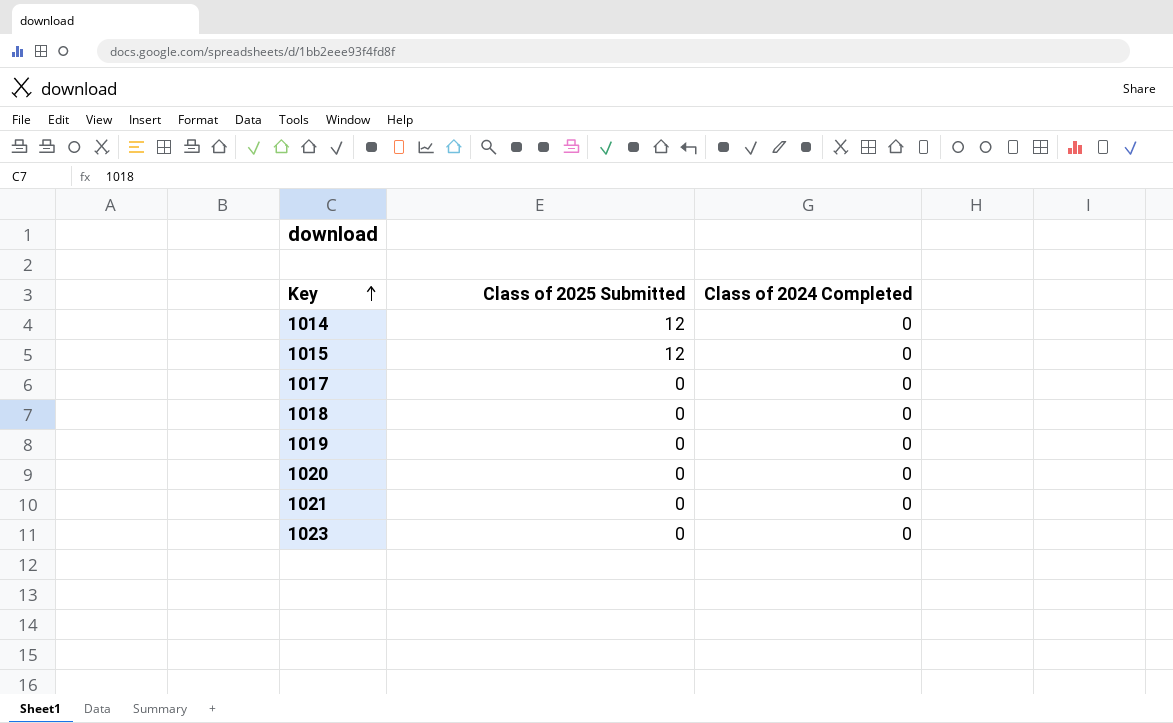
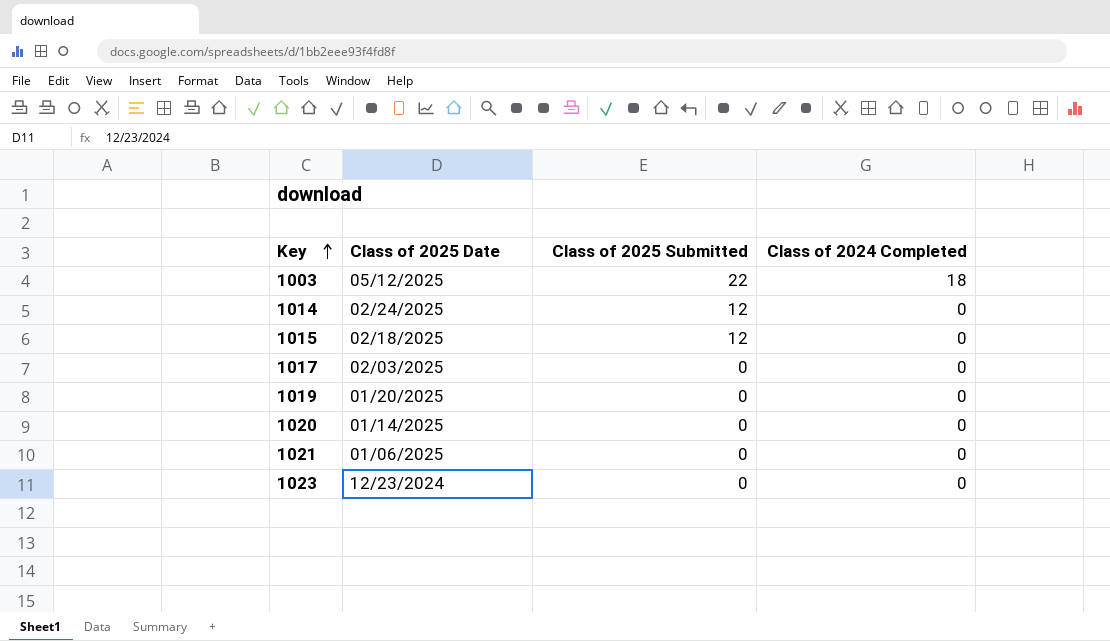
column Class of 2025 Date | position: none -> 2
row 1018: 0 | 0 -> none
row 1003: none -> 05/12/2025 | 22 | 18

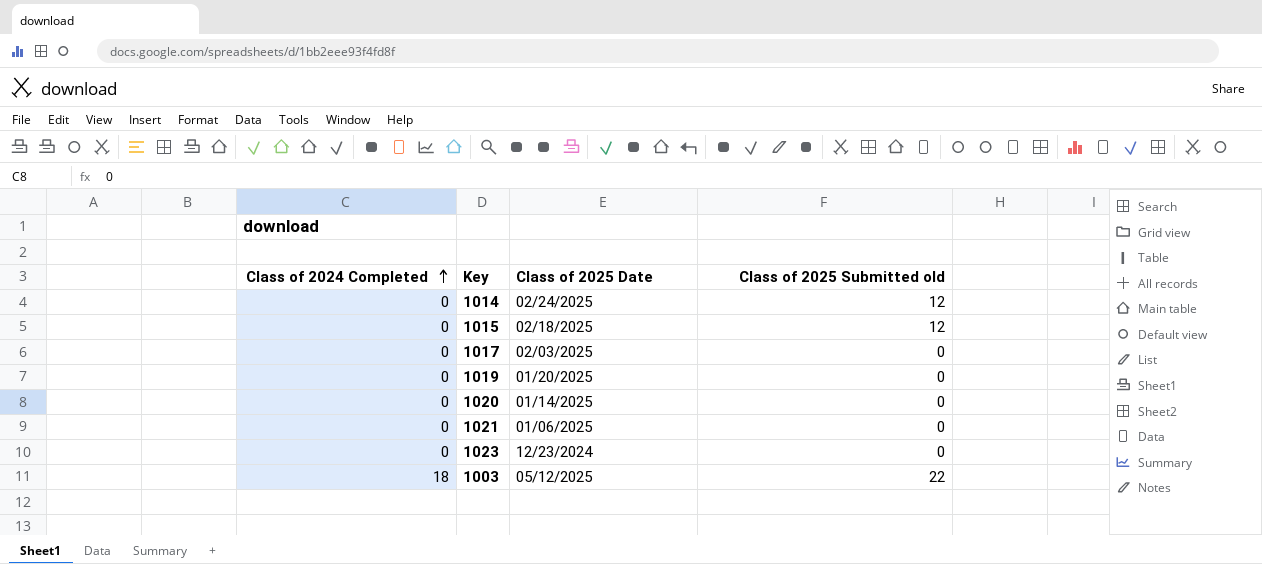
row order: Key ascending -> Class of 2024 Completed ascending
column Class of 2024 Completed | position: 4 -> 1
column name: Class of 2025 Submitted -> Class of 2025 Submitted old

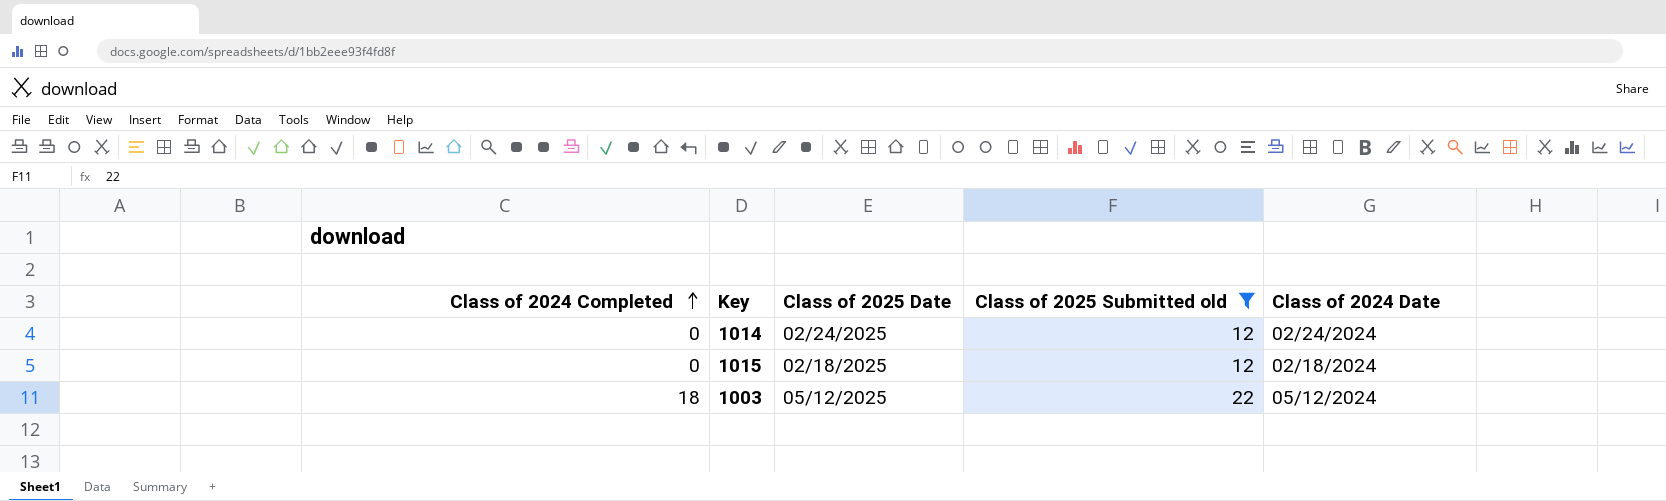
filter: none -> Class of 2025 Submitted old != 0
column Class of 2024 Date | position: none -> 5

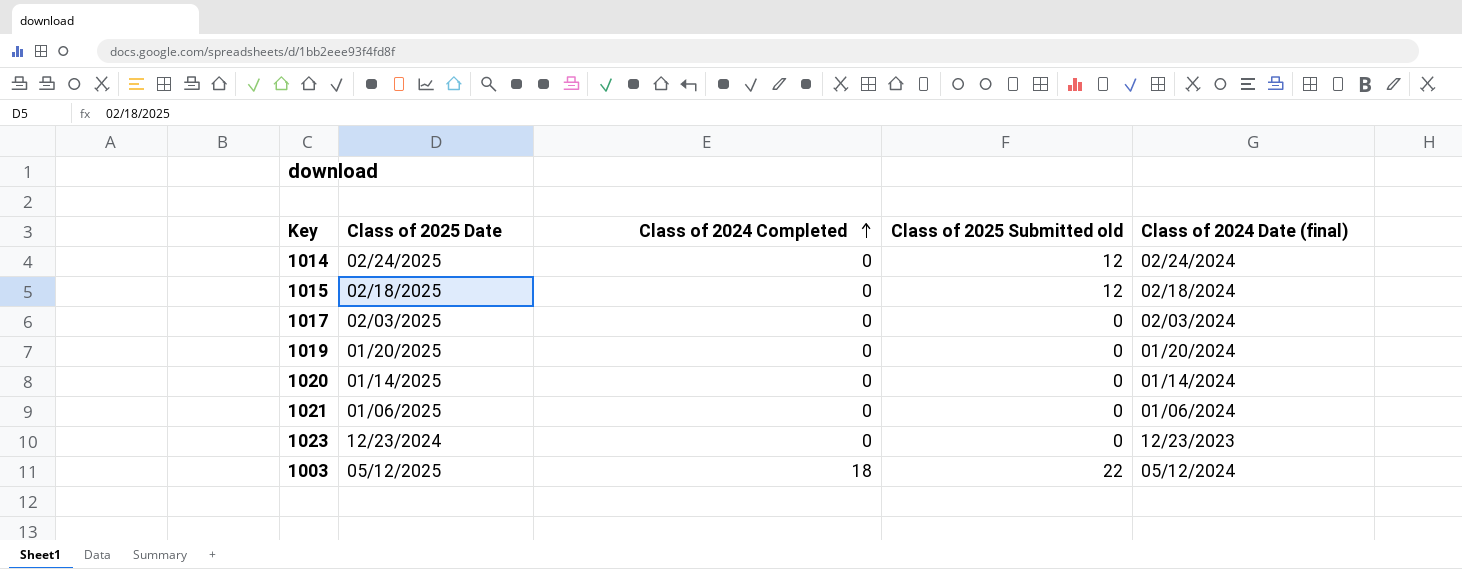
filter: Class of 2025 Submitted old != 0 -> none
column Class of 2024 Completed | position: 1 -> 3
column name: Class of 2024 Date -> Class of 2024 Date (final)

